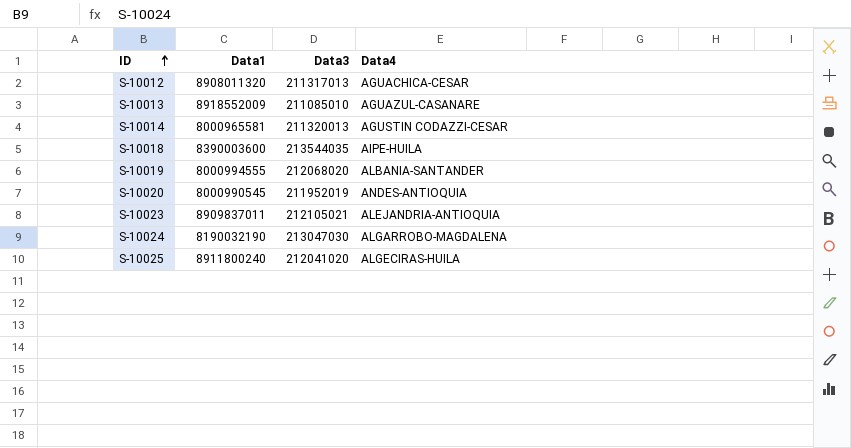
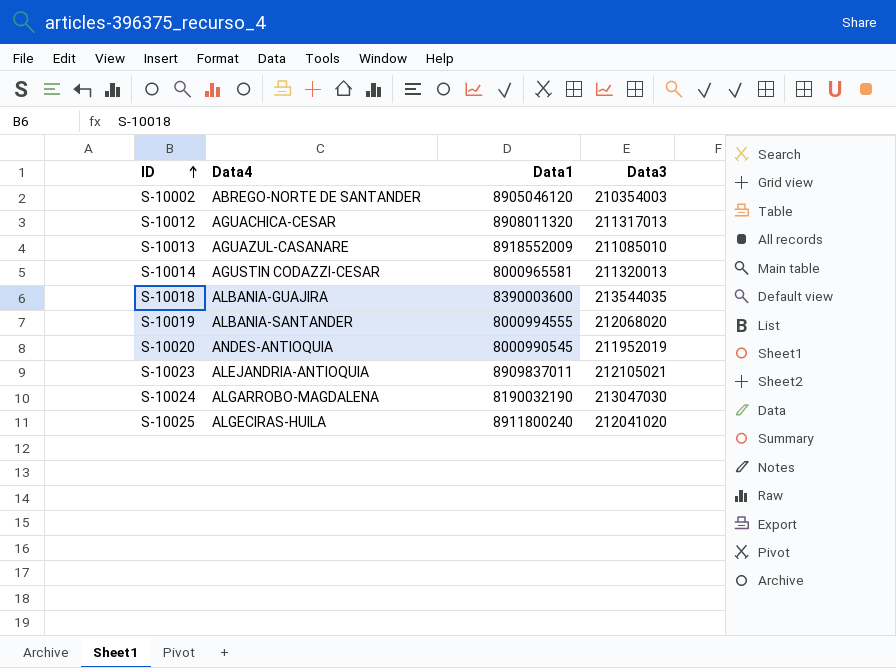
column Data4 | position: 4 -> 2
row S-10002: none -> ABREGO-NORTE DE SANTANDER | 8905046120 | 210354003
S-10018 | Data4: AIPE-HUILA -> ALBANIA-GUAJIRA

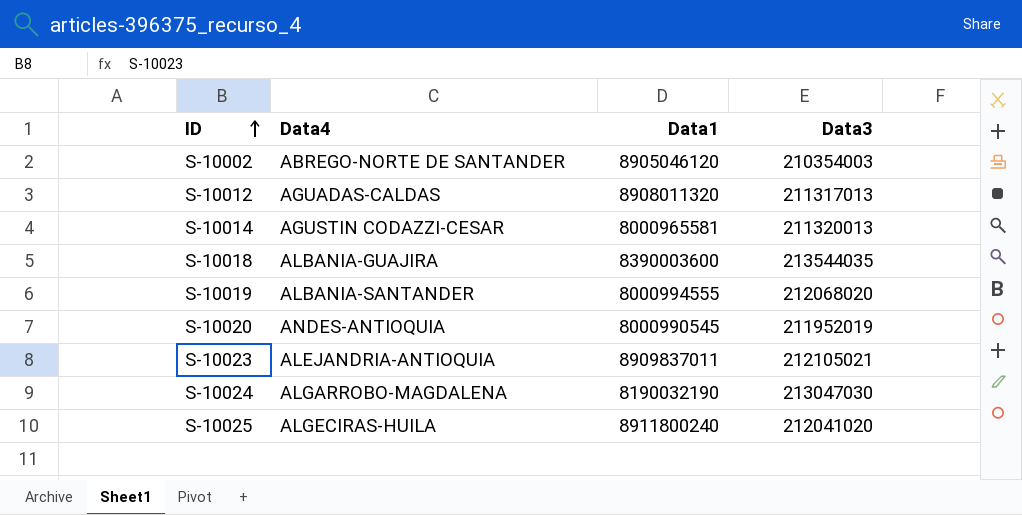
row S-10013: AGUAZUL-CASANARE | 8918552009 | 211085010 -> none
S-10012 | Data4: AGUACHICA-CESAR -> AGUADAS-CALDAS

